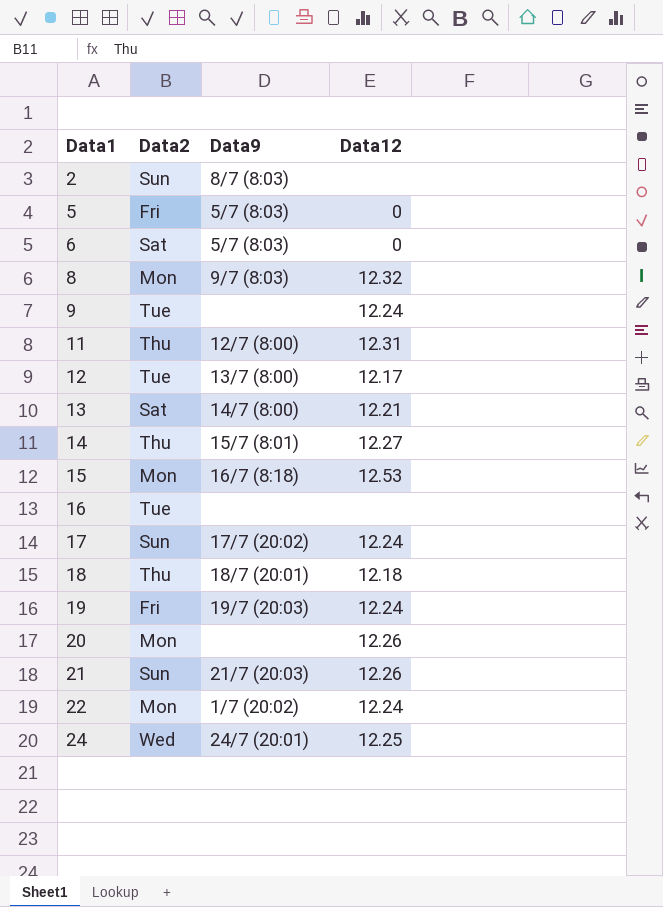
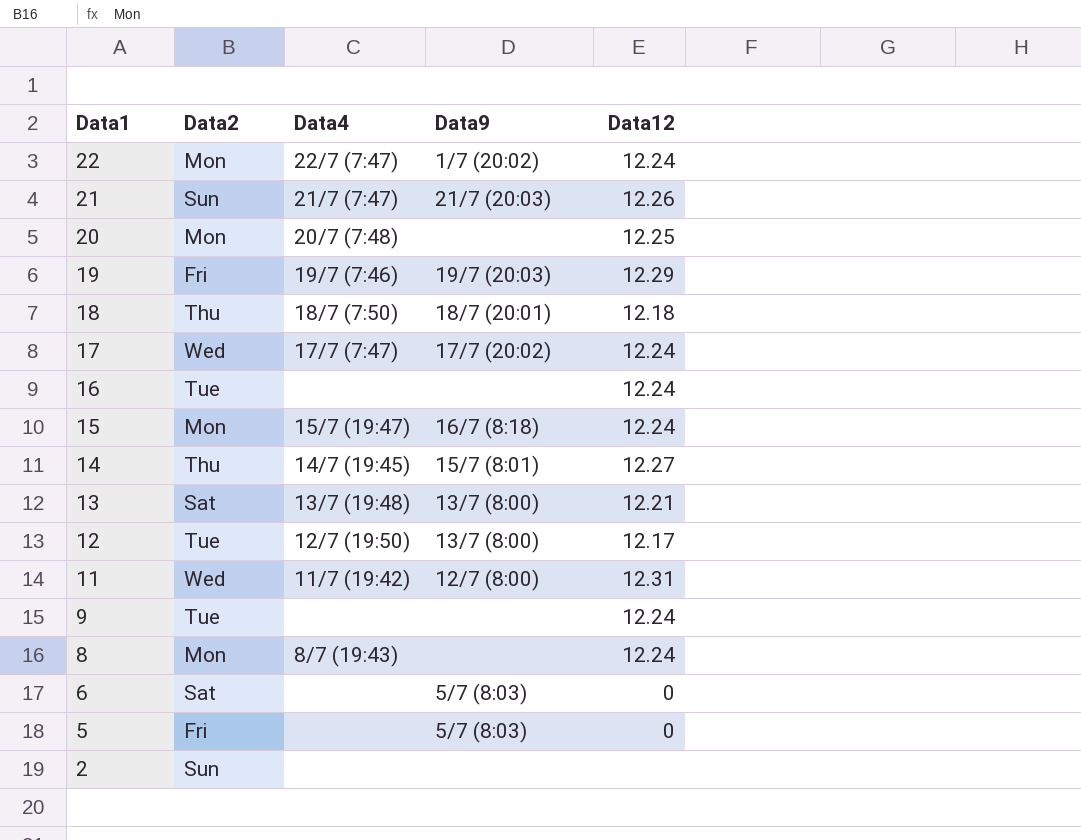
row order: Data1 ascending -> Data1 descending
column Data4 | position: none -> 3
row 24: Wed | 24/7 (20:01) | 12.25 -> none
20 | Data12: 12.26 -> 12.25
19 | Data12: 12.24 -> 12.29
17 | Data2: Sun -> Wed
16 | Data12: none -> 12.24
15 | Data12: 12.53 -> 12.24
13 | Data9: 14/7 (8:00) -> 13/7 (8:00)
11 | Data2: Thu -> Wed
8 | Data9: 9/7 (8:03) -> none
8 | Data12: 12.32 -> 12.24
2 | Data9: 8/7 (8:03) -> none

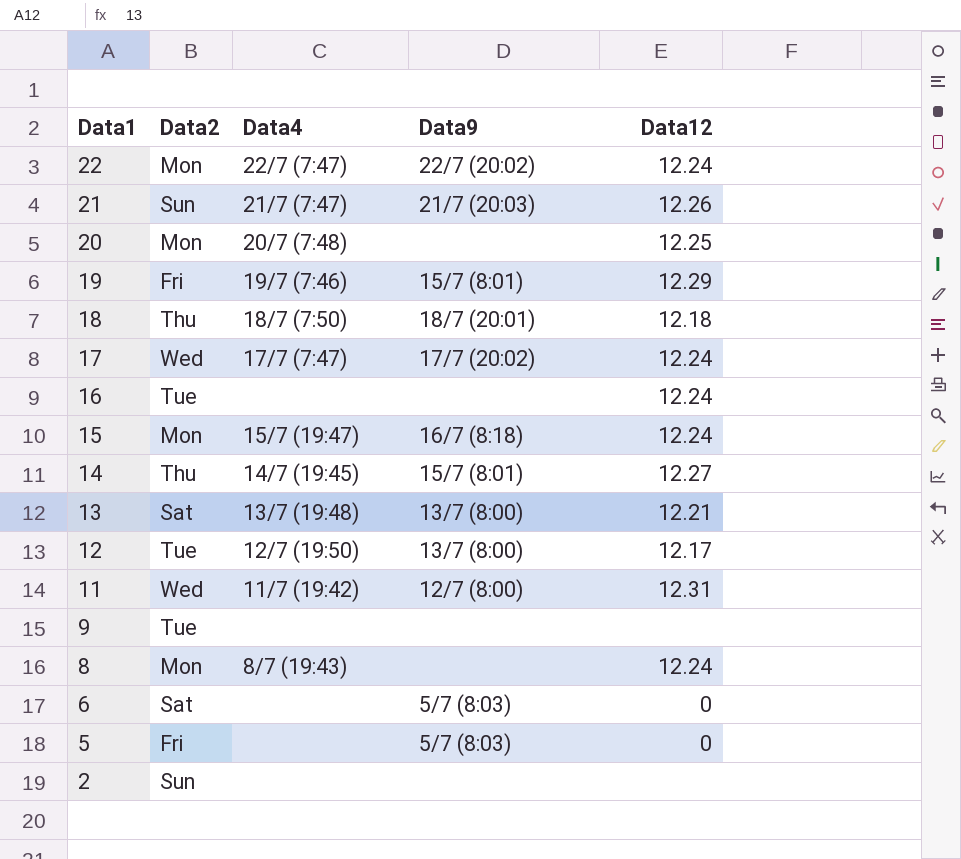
22 | Data9: 1/7 (20:02) -> 22/7 (20:02)
19 | Data9: 19/7 (20:03) -> 15/7 (8:01)
9 | Data12: 12.24 -> none

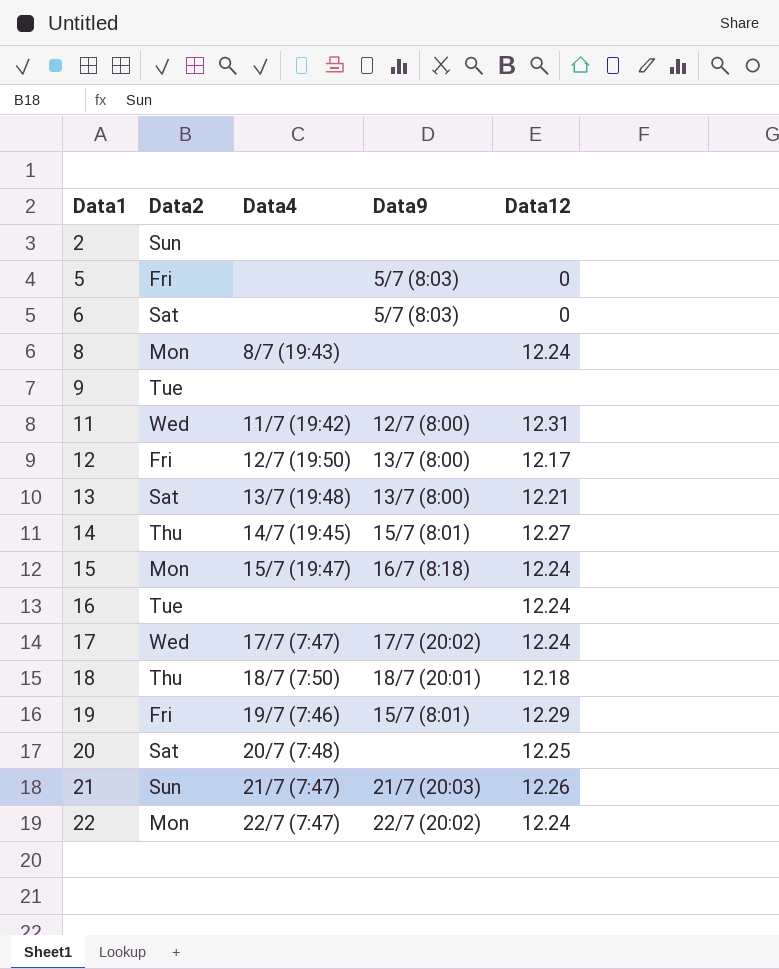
row order: Data1 descending -> Data1 ascending
12 | Data2: Tue -> Fri
20 | Data2: Mon -> Sat

